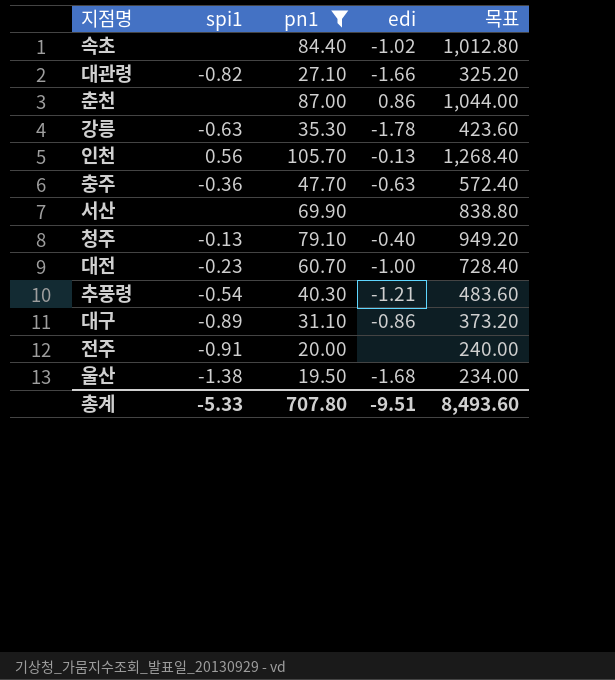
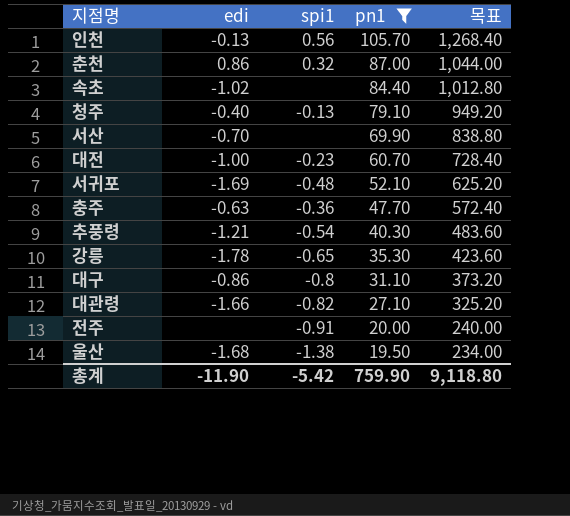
row order: none -> pn1 descending
column edi | position: 4 -> 2
춘천 | spi1: none -> 0.32
서산 | edi: none -> -0.70
row 서귀포: none -> -1.69 | -0.48 | 52.10 | 625.20
강릉 | spi1: -0.63 -> -0.65
대구 | spi1: -0.89 -> -0.8
총계 | edi: -9.51 -> -11.90
총계 | spi1: -5.33 -> -5.42
총계 | pn1: 707.80 -> 759.90
총계 | 목표: 8,493.60 -> 9,118.80

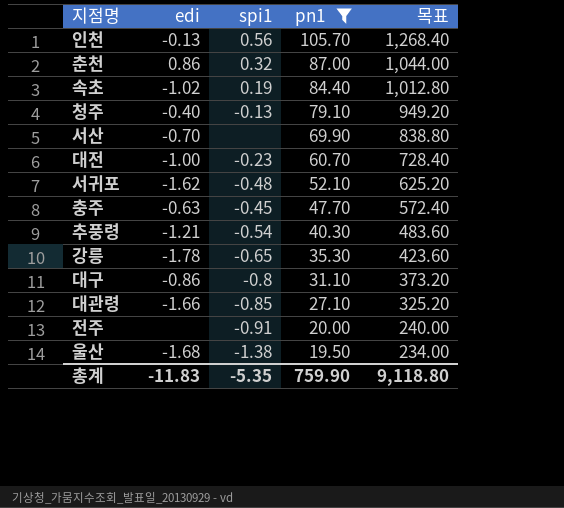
속초 | spi1: none -> 0.19
서귀포 | edi: -1.69 -> -1.62
충주 | spi1: -0.36 -> -0.45
대관령 | spi1: -0.82 -> -0.85
총계 | edi: -11.90 -> -11.83
총계 | spi1: -5.42 -> -5.35

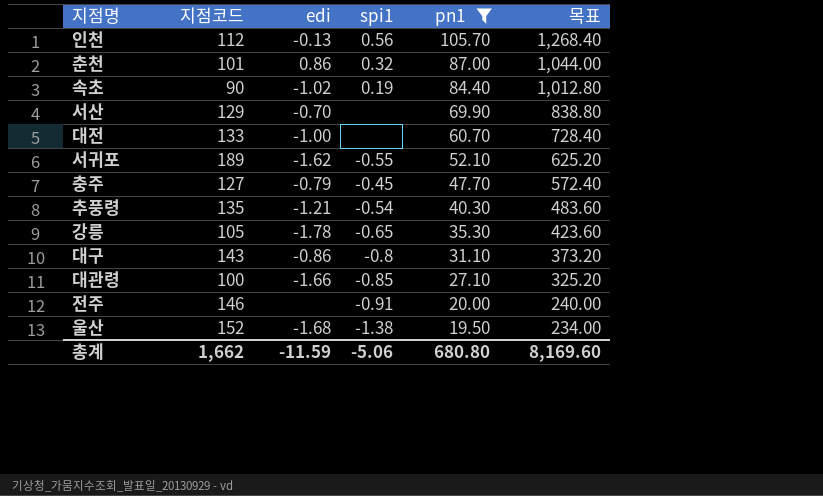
column 지점코드 | position: none -> 2
row 청주: -0.40 | -0.13 | 79.10 | 949.20 -> none
대전 | spi1: -0.23 -> none
서귀포 | spi1: -0.48 -> -0.55
충주 | edi: -0.63 -> -0.79
총계 | edi: -11.83 -> -11.59
총계 | spi1: -5.35 -> -5.06
총계 | pn1: 759.90 -> 680.80
총계 | 목표: 9,118.80 -> 8,169.60

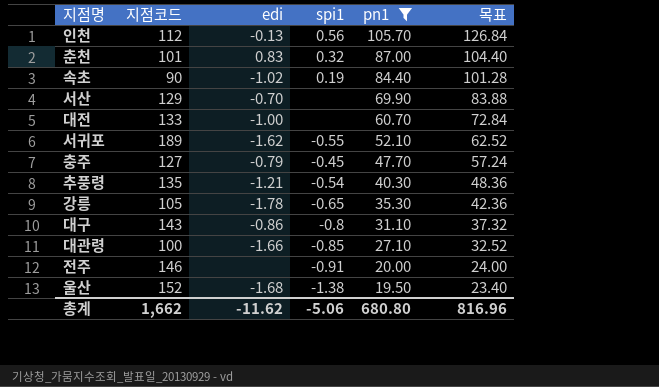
column 목표 | formula: [pn1] * 12 -> [pn1] * 1.2
춘천 | edi: 0.86 -> 0.83
총계 | edi: -11.59 -> -11.62
총계 | 목표: 8,169.60 -> 816.96

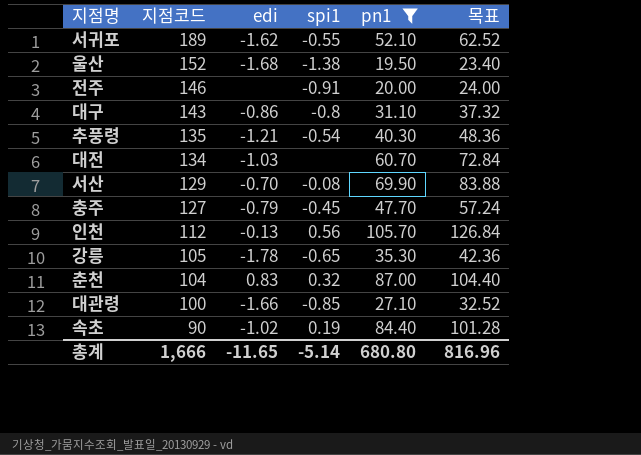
row order: pn1 descending -> 지점코드 descending
대전 | 지점코드: 133 -> 134
대전 | edi: -1.00 -> -1.03
서산 | spi1: none -> -0.08
춘천 | 지점코드: 101 -> 104
총계 | 지점코드: 1,662 -> 1,666
총계 | edi: -11.62 -> -11.65
총계 | spi1: -5.06 -> -5.14

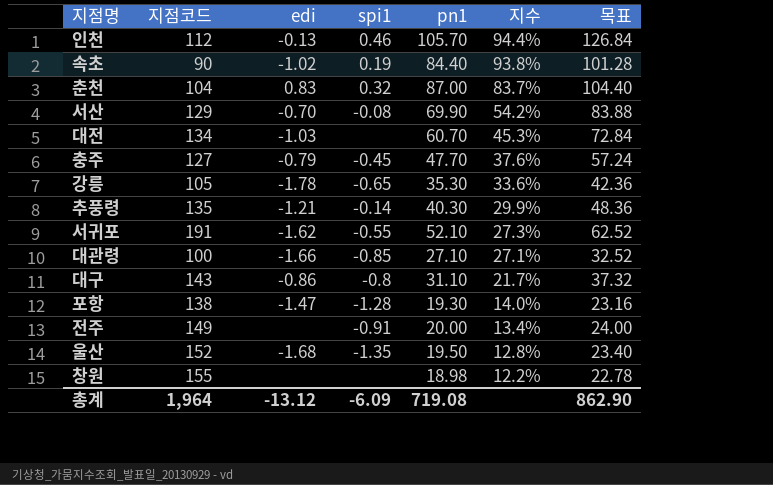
filter: pn1 >= 19.50 -> none
row order: 지점코드 descending -> 지수 descending
column 지수 | formula: none -> [pn1] / [지점코드]
인천 | spi1: 0.56 -> 0.46
추풍령 | spi1: -0.54 -> -0.14
서귀포 | 지점코드: 189 -> 191
전주 | 지점코드: 146 -> 149
울산 | spi1: -1.38 -> -1.35
총계 | 지점코드: 1,666 -> 1,964
총계 | edi: -11.65 -> -13.12
총계 | spi1: -5.14 -> -6.09
총계 | pn1: 680.80 -> 719.08
총계 | 목표: 816.96 -> 862.90

